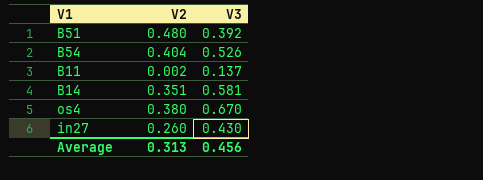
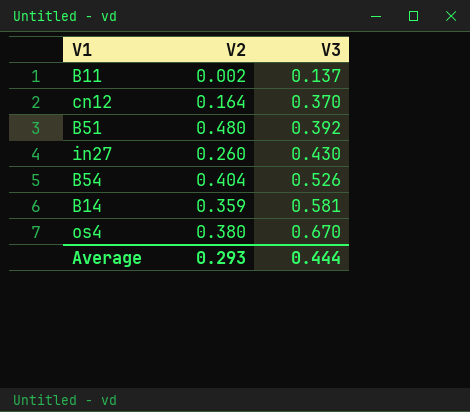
row order: none -> V3 ascending
row cn12: none -> 0.164 | 0.370
B14 | V2: 0.351 -> 0.359
Average | V2: 0.313 -> 0.293
Average | V3: 0.456 -> 0.444

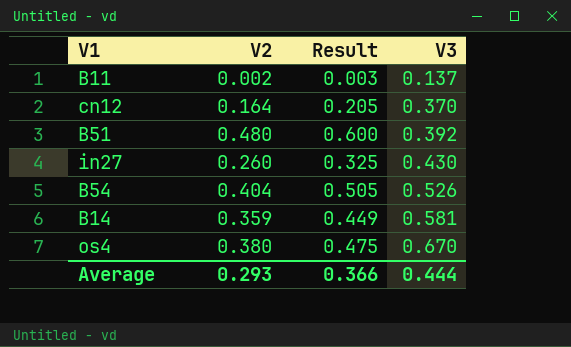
column Result | formula: none -> [V2] * 1.25

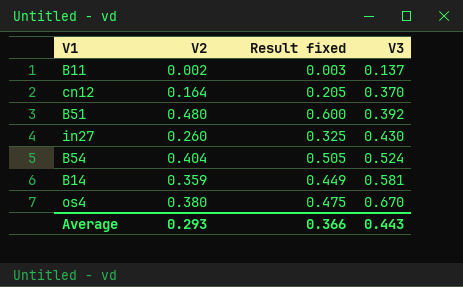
column name: Result -> Result fixed
B54 | V3: 0.526 -> 0.524
Average | V3: 0.444 -> 0.443

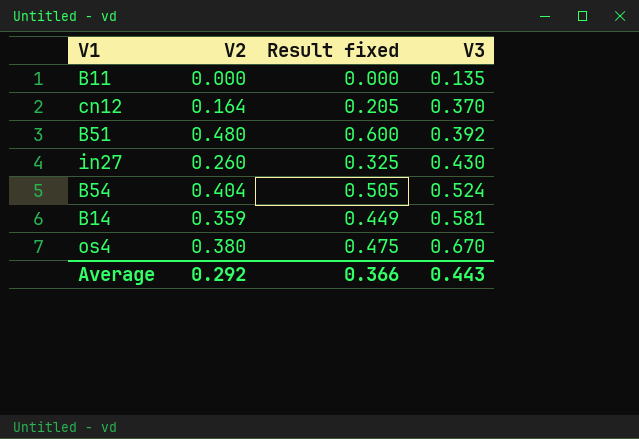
B11 | V2: 0.002 -> 0.000
B11 | Result fixed: 0.003 -> 0.000
B11 | V3: 0.137 -> 0.135
Average | V2: 0.293 -> 0.292

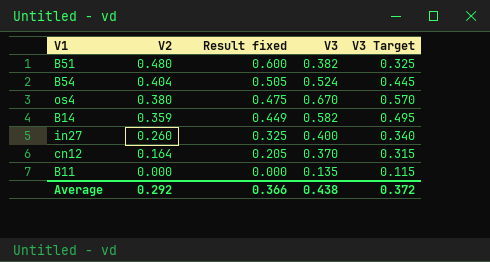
row order: V3 ascending -> V2 descending
column V3 Target | formula: none -> [V3] * 0.85
B51 | V3: 0.392 -> 0.382
B14 | V3: 0.581 -> 0.582
in27 | V3: 0.430 -> 0.400
Average | V3: 0.443 -> 0.438

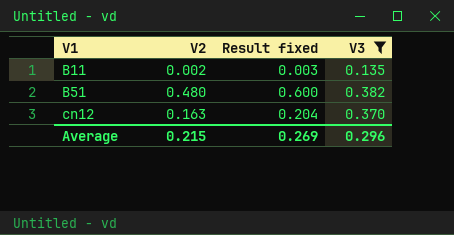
filter: none -> V3 <= 0.382
row order: V2 descending -> V1 ascending
column V3 Target | formula: [V3] * 0.85 -> none
B11 | V2: 0.000 -> 0.002
B11 | Result fixed: 0.000 -> 0.003
cn12 | V2: 0.164 -> 0.163
cn12 | Result fixed: 0.205 -> 0.204
Average | V2: 0.292 -> 0.215
Average | Result fixed: 0.366 -> 0.269
Average | V3: 0.438 -> 0.296

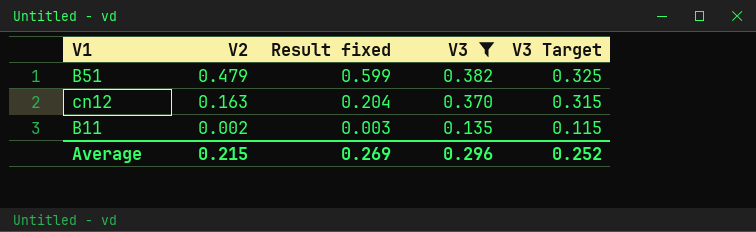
row order: V1 ascending -> V2 descending
column V3 Target | formula: none -> [V3] * 0.85
B51 | V2: 0.480 -> 0.479
B51 | Result fixed: 0.600 -> 0.599

